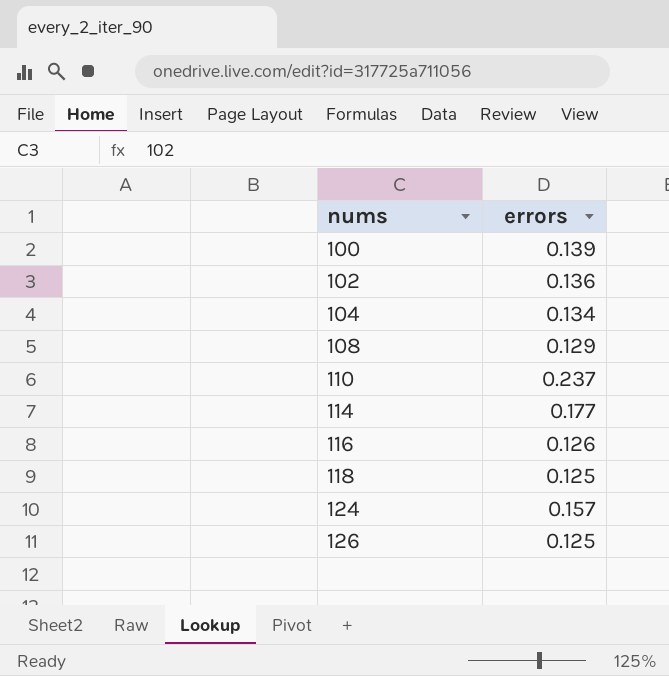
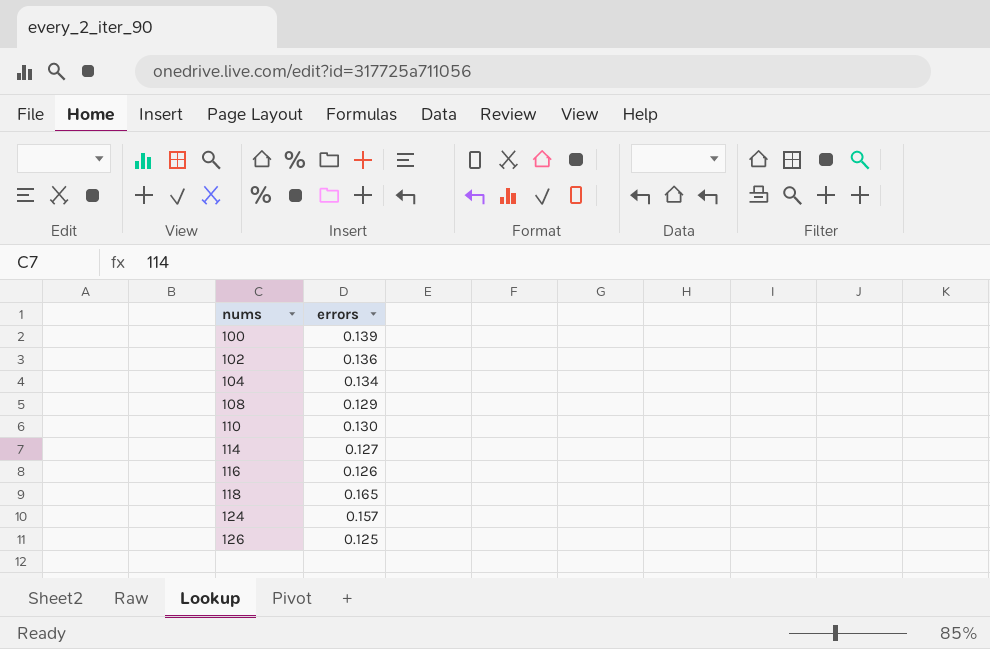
110 | errors: 0.237 -> 0.130
114 | errors: 0.177 -> 0.127
118 | errors: 0.125 -> 0.165

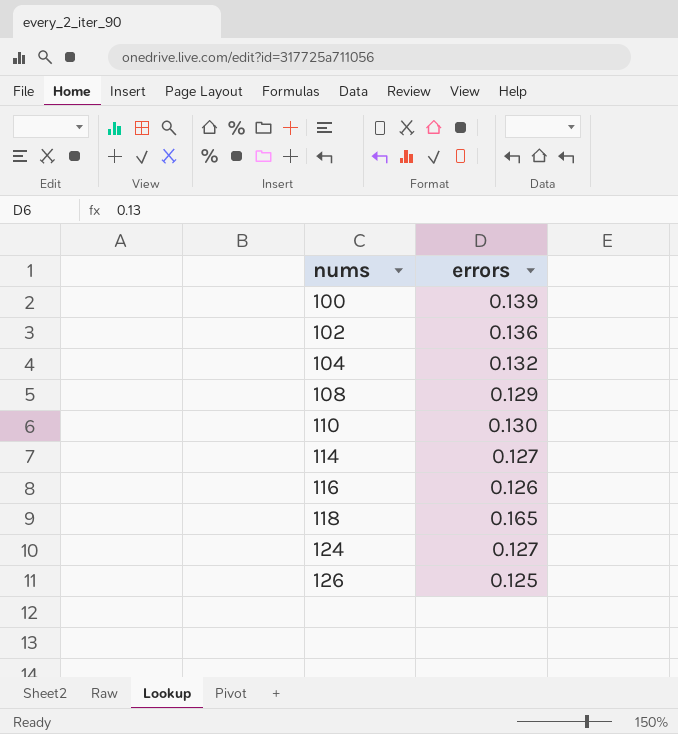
104 | errors: 0.134 -> 0.132
124 | errors: 0.157 -> 0.127

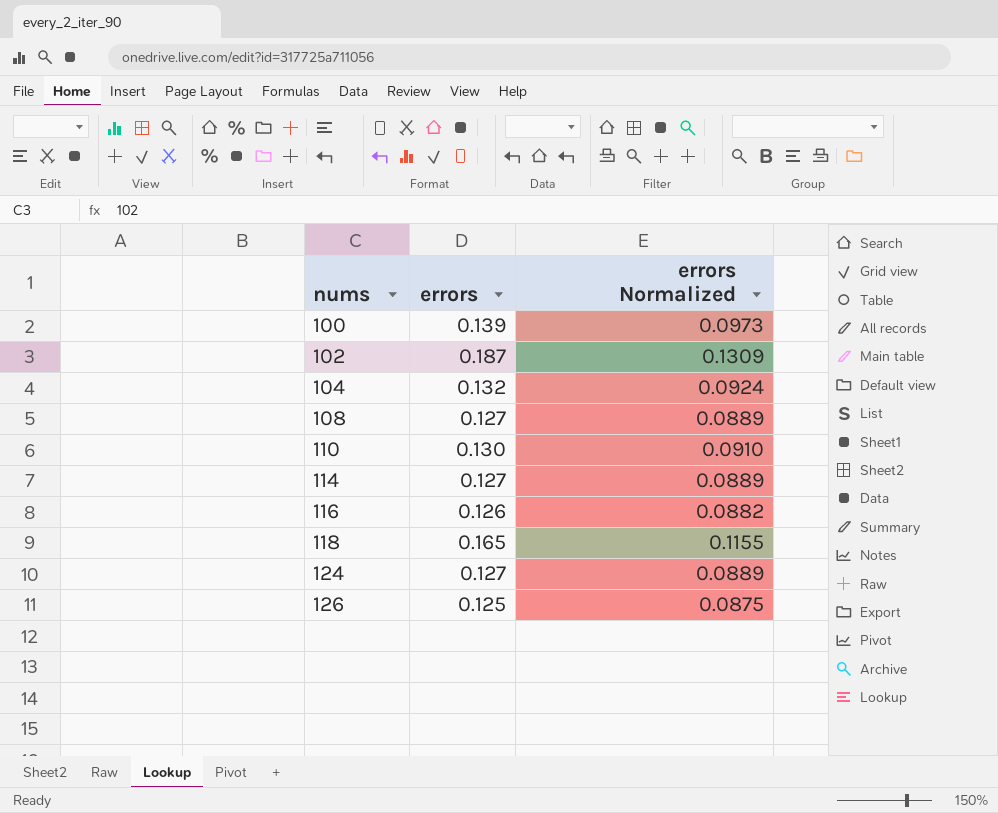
column errors Normalized | formula: none -> [errors] * 0.7
102 | errors: 0.136 -> 0.187
108 | errors: 0.129 -> 0.127

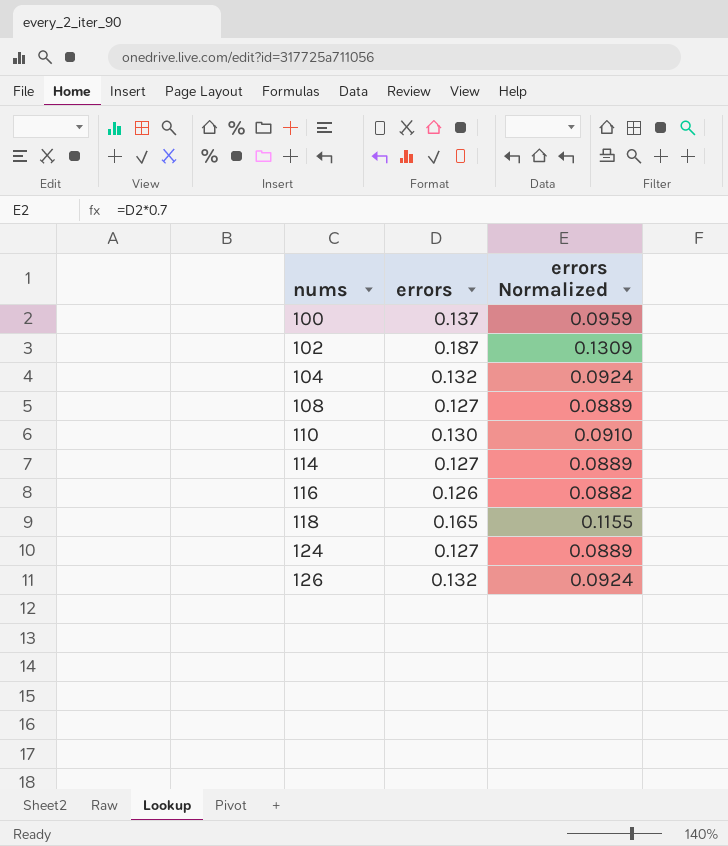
100 | errors: 0.139 -> 0.137
100 | errors Normalized: 0.0973 -> 0.0959
126 | errors: 0.125 -> 0.132
126 | errors Normalized: 0.0875 -> 0.0924

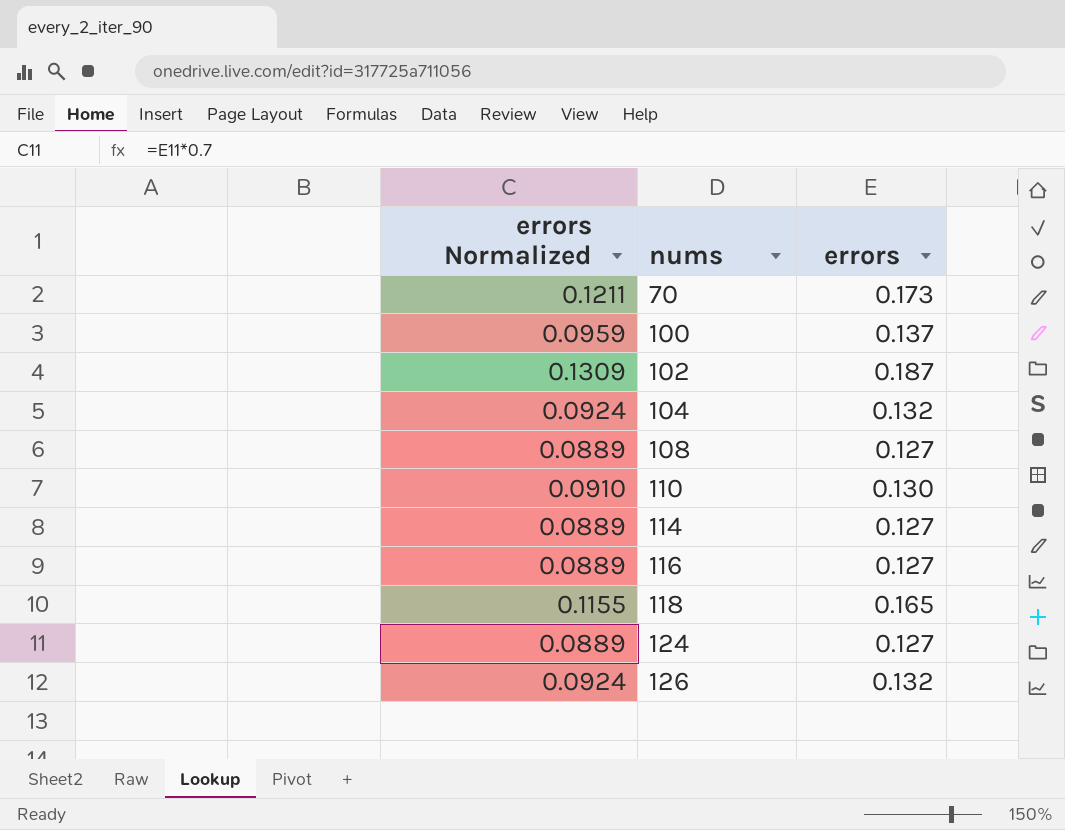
column errors Normalized | position: 3 -> 1
row 70: none -> 0.1211 | 0.173
116 | errors Normalized: 0.0882 -> 0.0889
116 | errors: 0.126 -> 0.127

